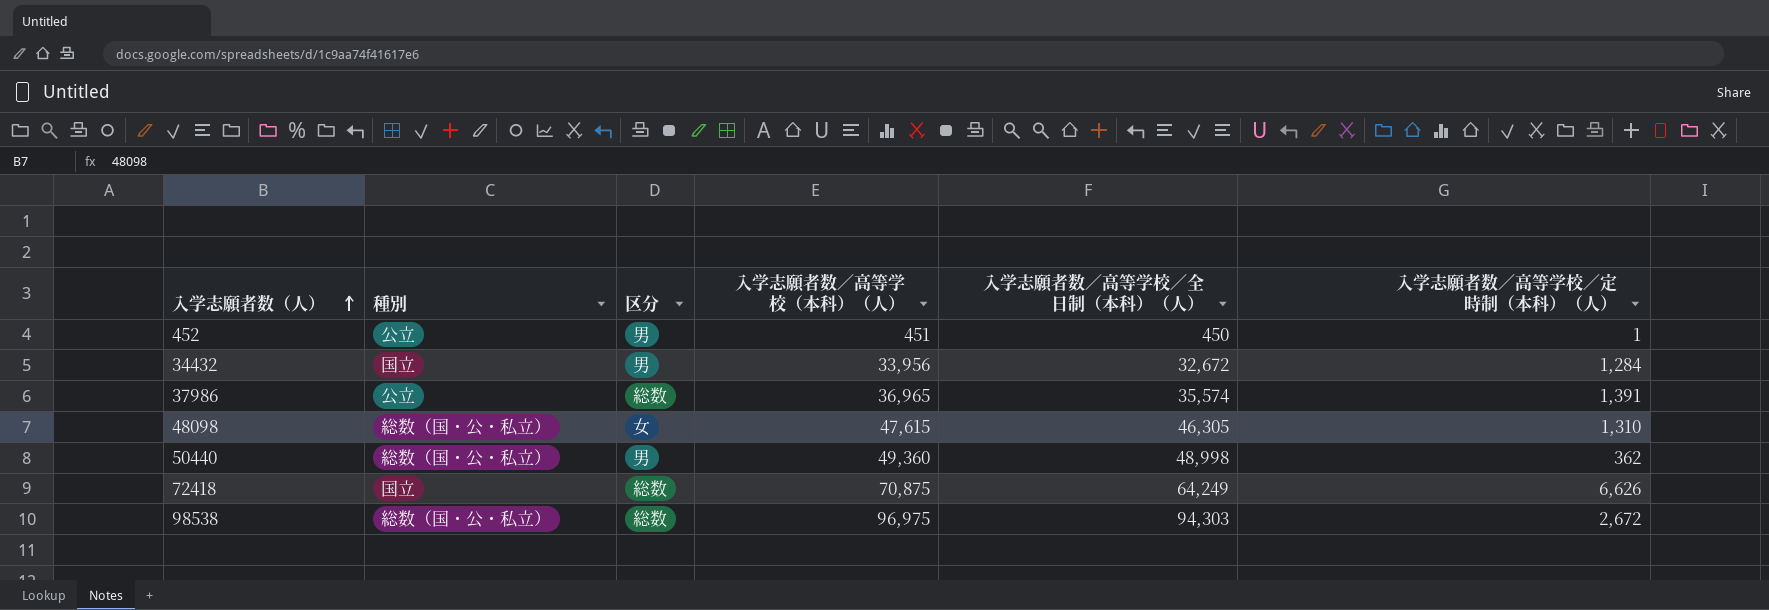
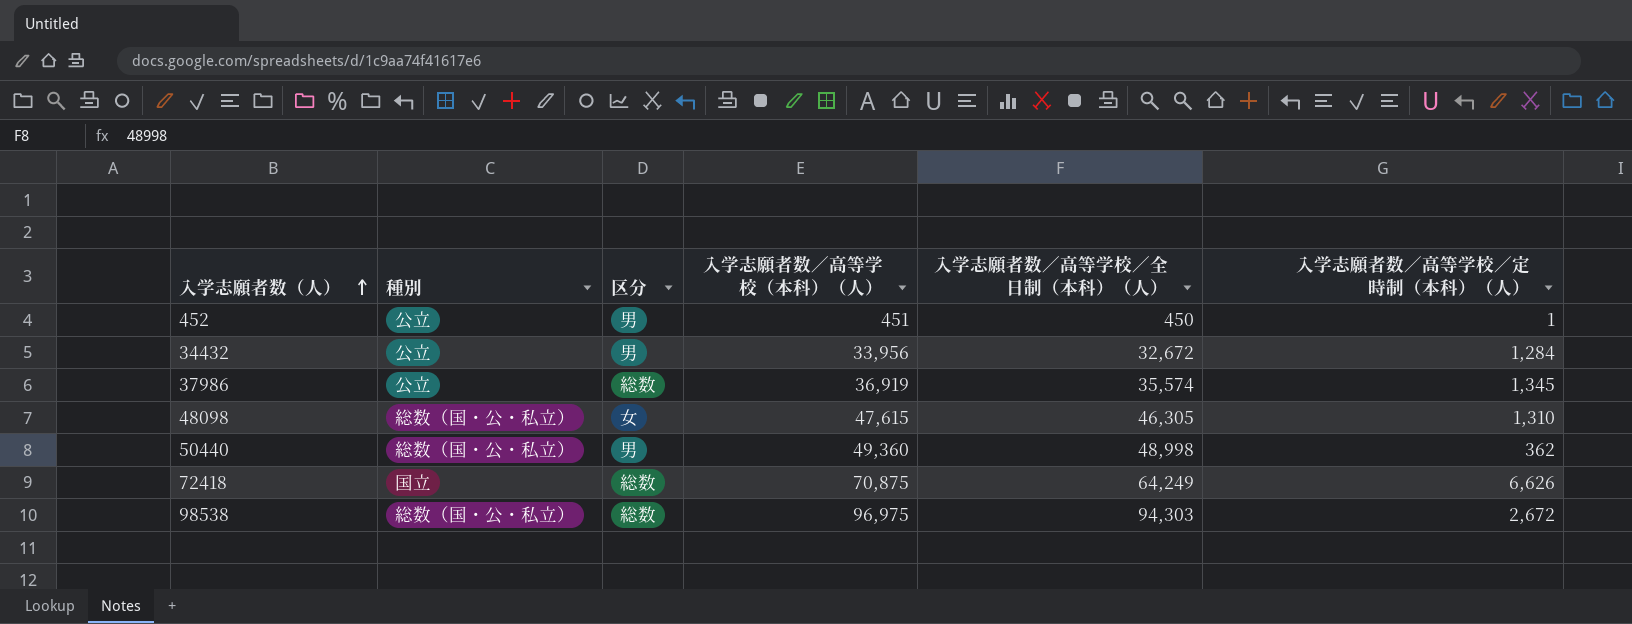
34432 | 種別: 国立 -> 公立
37986 | 入学志願者数／高等学校（本科）（人）: 36,965 -> 36,919
37986 | 入学志願者数／高等学校／定時制（本科）（人）: 1,391 -> 1,345

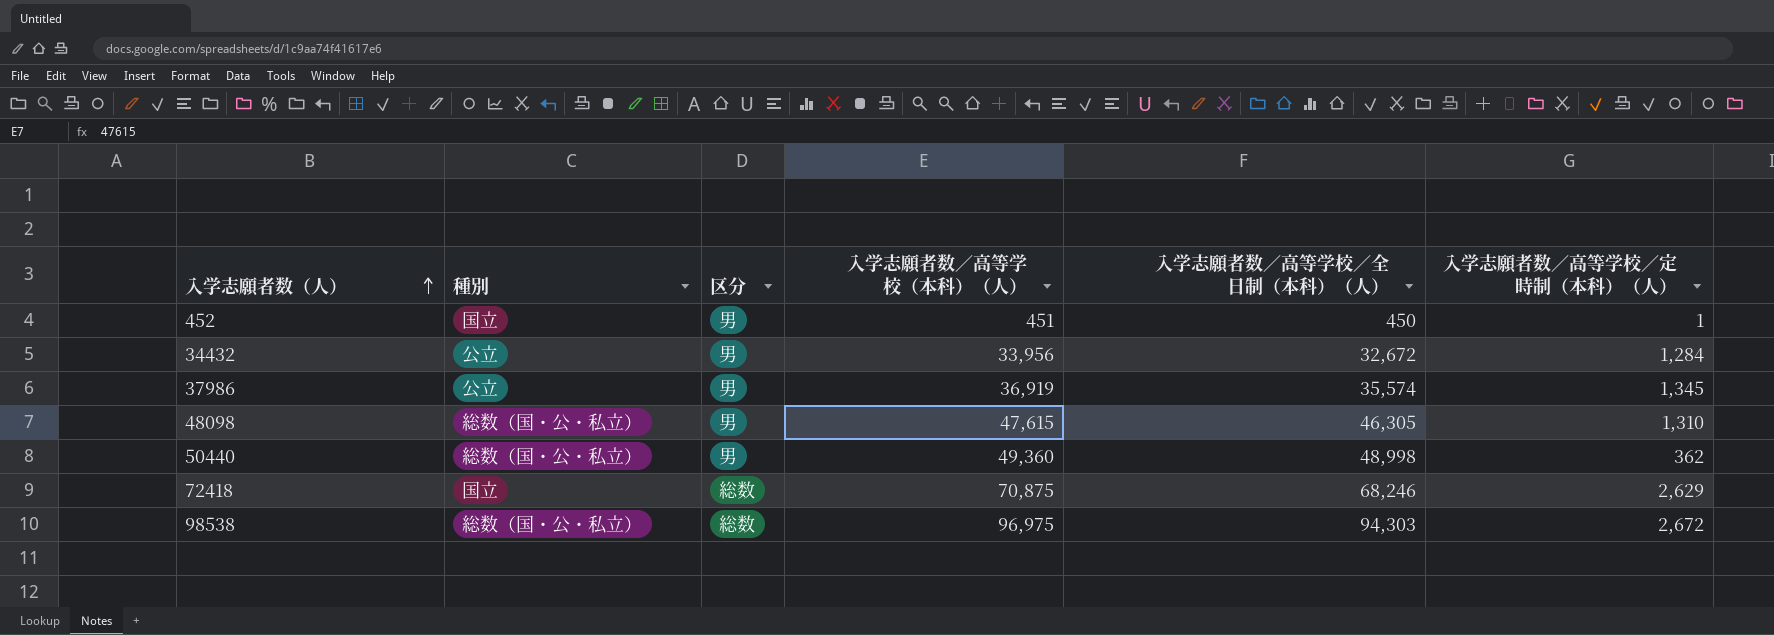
452 | 種別: 公立 -> 国立
37986 | 区分: 総数 -> 男
48098 | 区分: 女 -> 男
72418 | 入学志願者数／高等学校／全日制（本科）（人）: 64,249 -> 68,246
72418 | 入学志願者数／高等学校／定時制（本科）（人）: 6,626 -> 2,629

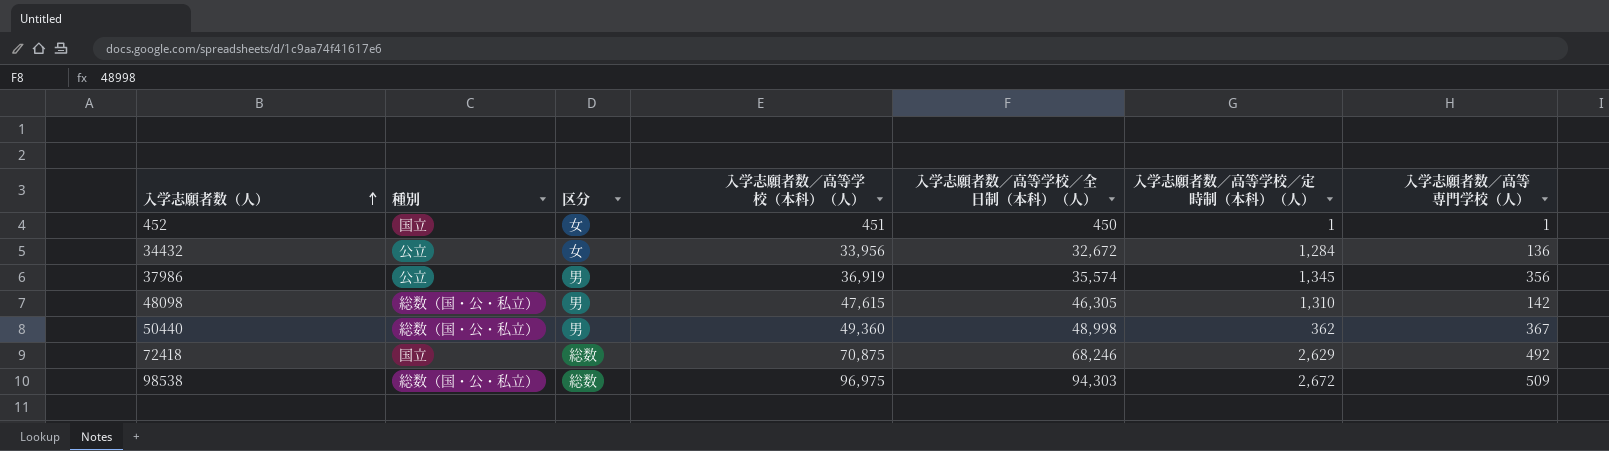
column 入学志願者数／高等専門学校（人） | position: none -> 7
452 | 区分: 男 -> 女
34432 | 区分: 男 -> 女

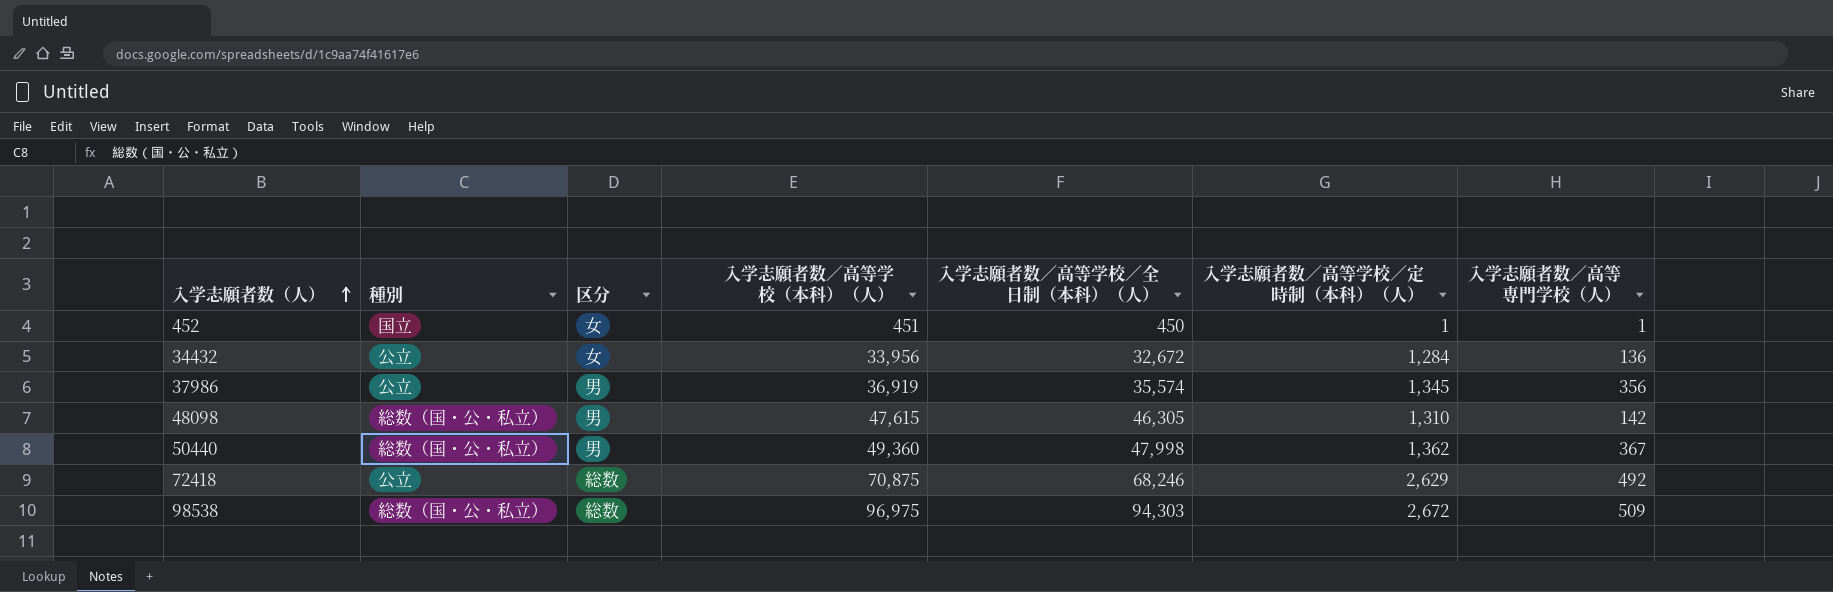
50440 | 入学志願者数／高等学校／全日制（本科）（人）: 48,998 -> 47,998
50440 | 入学志願者数／高等学校／定時制（本科）（人）: 362 -> 1,362
72418 | 種別: 国立 -> 公立

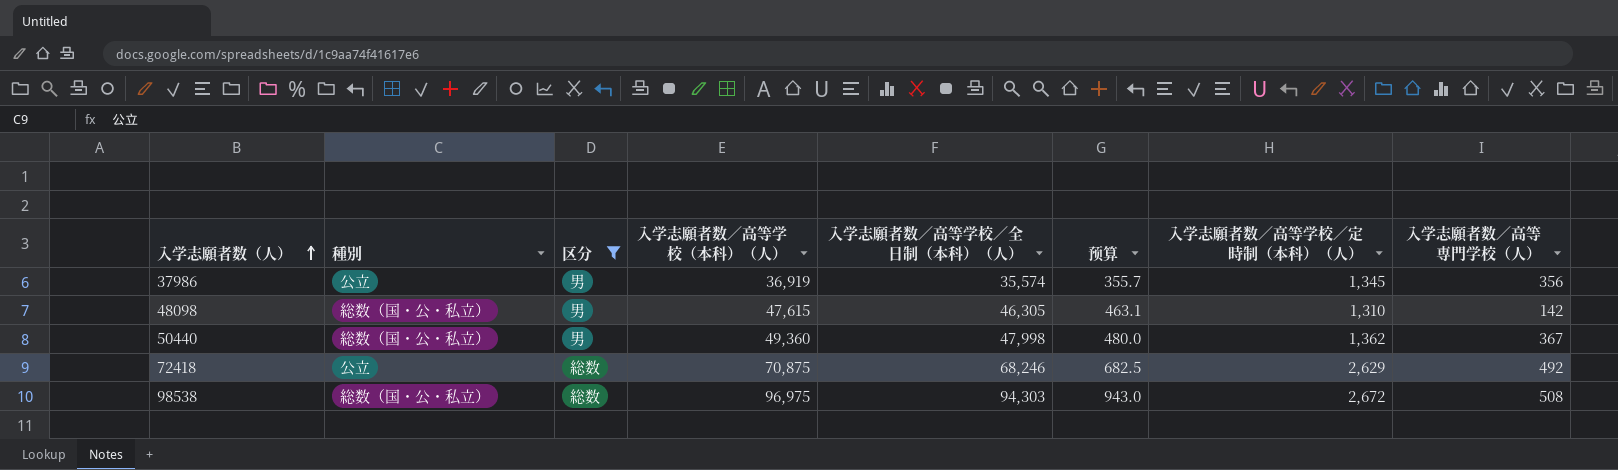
filter: none -> 区分 != 女
column 预算 | formula: none -> [入学志願者数／高等学校／全日制（本科）（人）] * 0.01
98538 | 入学志願者数／高等専門学校（人）: 509 -> 508

